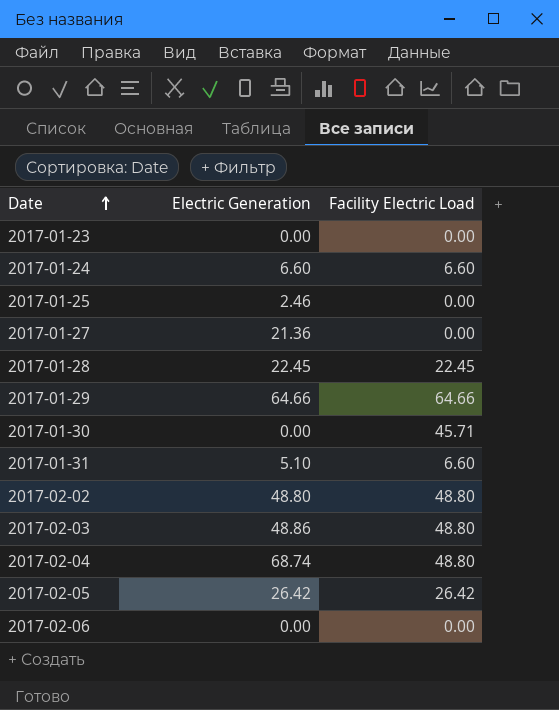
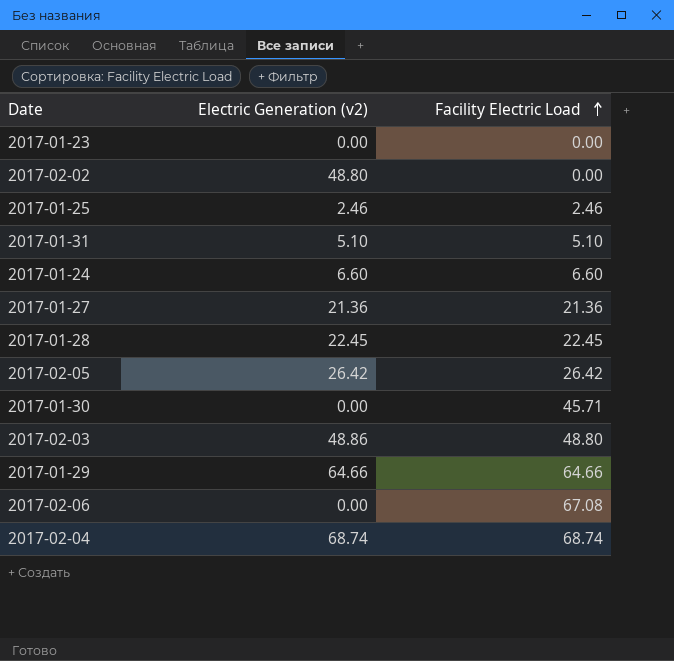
row order: Date ascending -> Facility Electric Load ascending
column name: Electric Generation -> Electric Generation (v2)
2017-02-02 | Facility Electric Load: 48.80 -> 0.00
2017-01-25 | Facility Electric Load: 0.00 -> 2.46
2017-01-31 | Facility Electric Load: 6.60 -> 5.10
2017-01-27 | Facility Electric Load: 0.00 -> 21.36
2017-02-06 | Facility Electric Load: 0.00 -> 67.08
2017-02-04 | Facility Electric Load: 48.80 -> 68.74

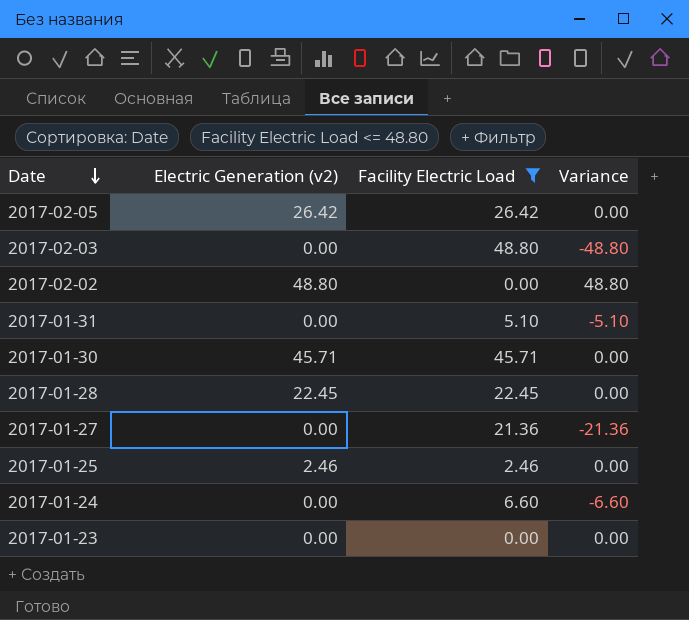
filter: none -> Facility Electric Load <= 48.80
row order: Facility Electric Load ascending -> Date descending
column Variance | formula: none -> [Electric Generation (v2)] - [Facility Electric Load]
2017-02-03 | Electric Generation (v2): 48.86 -> 0.00
2017-01-31 | Electric Generation (v2): 5.10 -> 0.00
2017-01-30 | Electric Generation (v2): 0.00 -> 45.71
2017-01-27 | Electric Generation (v2): 21.36 -> 0.00
2017-01-24 | Electric Generation (v2): 6.60 -> 0.00

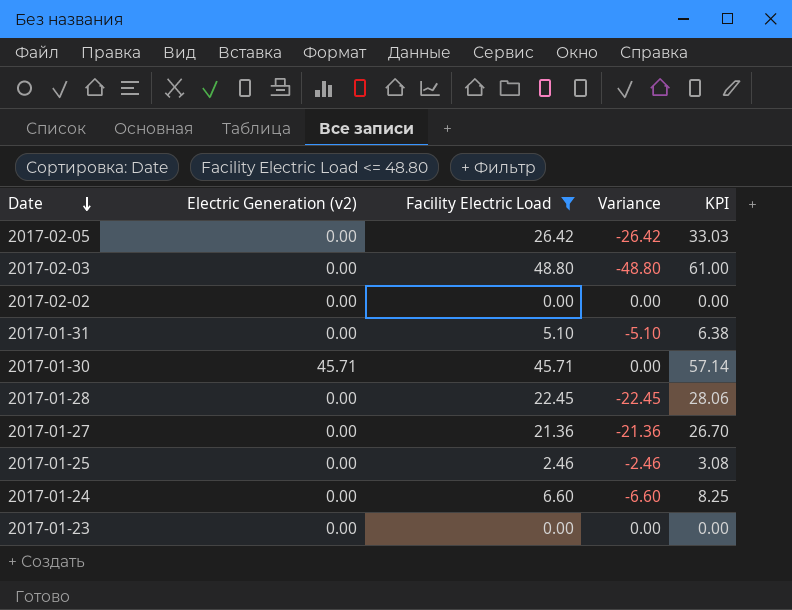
column KPI | formula: none -> [Facility Electric Load] * 1.25
2017-02-05 | Electric Generation (v2): 26.42 -> 0.00
2017-02-05 | Variance: 0.00 -> -26.42
2017-02-02 | Electric Generation (v2): 48.80 -> 0.00
2017-02-02 | Variance: 48.80 -> 0.00
2017-01-28 | Electric Generation (v2): 22.45 -> 0.00
2017-01-28 | Variance: 0.00 -> -22.45
2017-01-25 | Electric Generation (v2): 2.46 -> 0.00
2017-01-25 | Variance: 0.00 -> -2.46

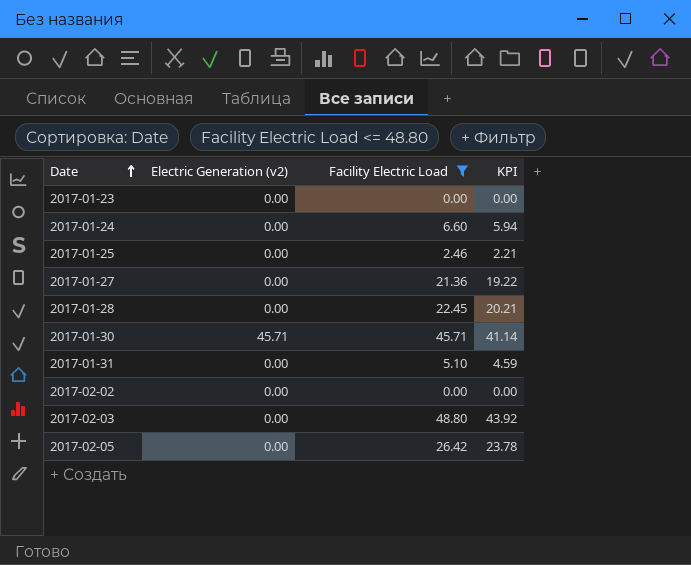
row order: Date descending -> Date ascending
column Variance | formula: [Electric Generation (v2)] - [Facility Electric Load] -> none
column KPI | formula: [Facility Electric Load] * 1.25 -> [Facility Electric Load] * 0.9

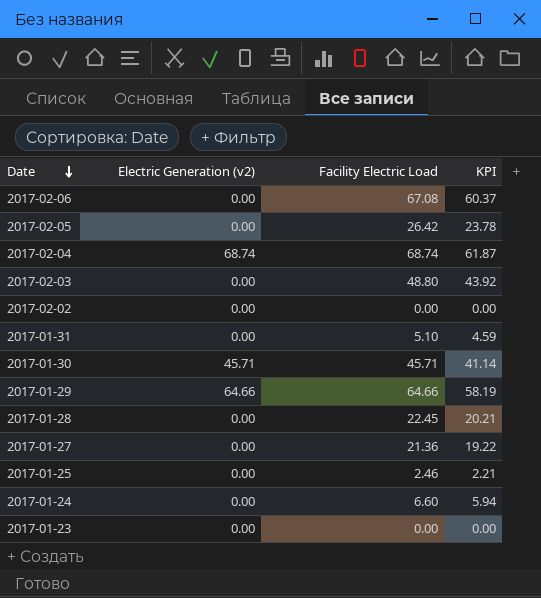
filter: Facility Electric Load <= 48.80 -> none
row order: Date ascending -> Date descending

